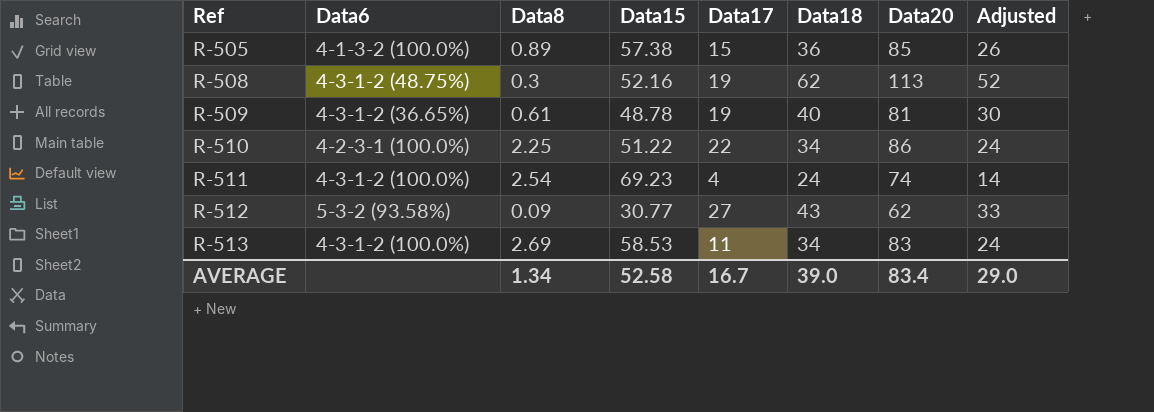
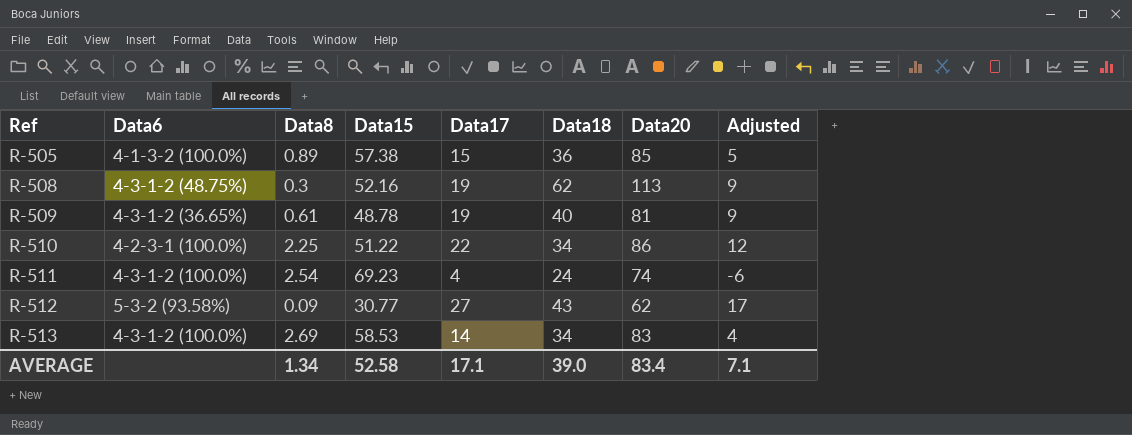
column Adjusted | formula: [Data18] - 10 -> [Data17] - 10
R-513 | Data17: 11 -> 14
AVERAGE | Data17: 16.7 -> 17.1
AVERAGE | Adjusted: 29.0 -> 7.1

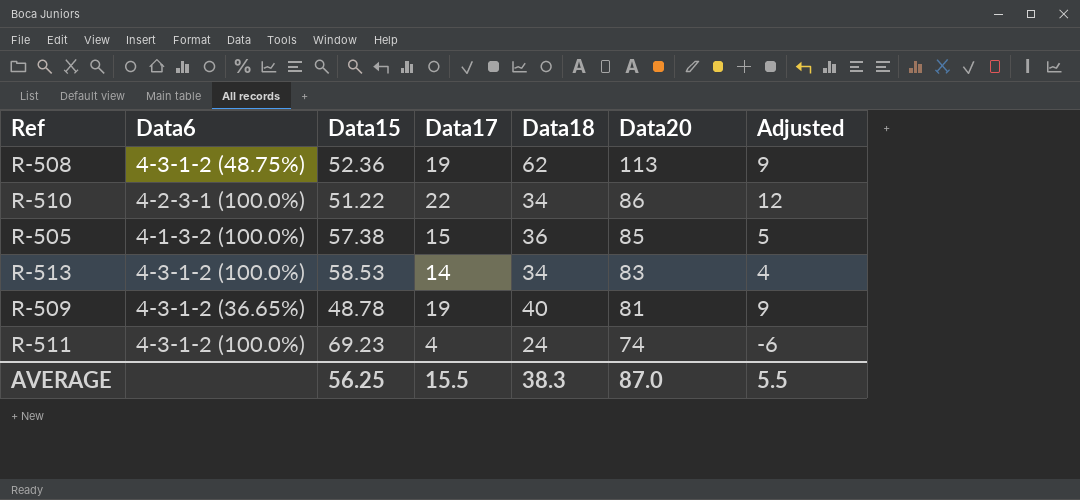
row order: Ref ascending -> Data20 descending
column Data8 | position: 3 -> none
row R-512: 5-3-2 (93.58%) | 0.09 | 30.77 | 27 | 43 | 62 | 17 -> none
R-508 | Data15: 52.16 -> 52.36
AVERAGE | Data15: 52.58 -> 56.25
AVERAGE | Data17: 17.1 -> 15.5
AVERAGE | Data18: 39.0 -> 38.3
AVERAGE | Data20: 83.4 -> 87.0
AVERAGE | Adjusted: 7.1 -> 5.5

